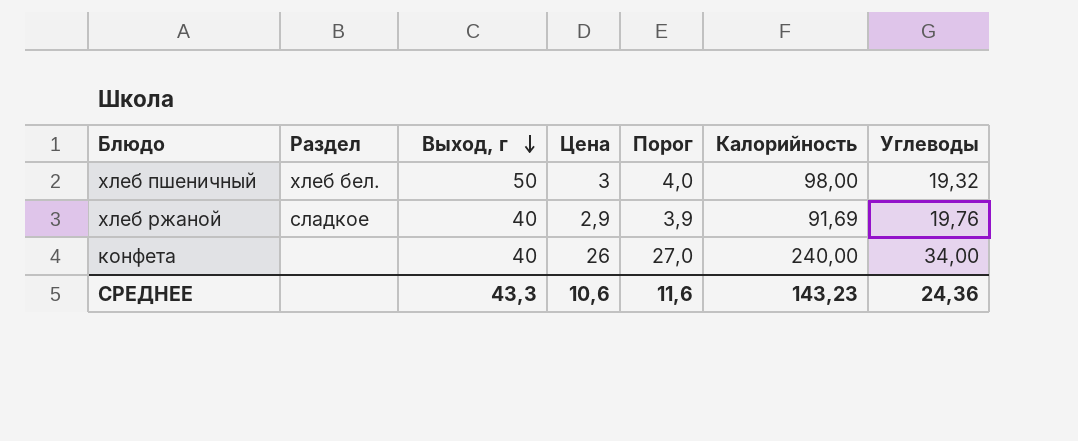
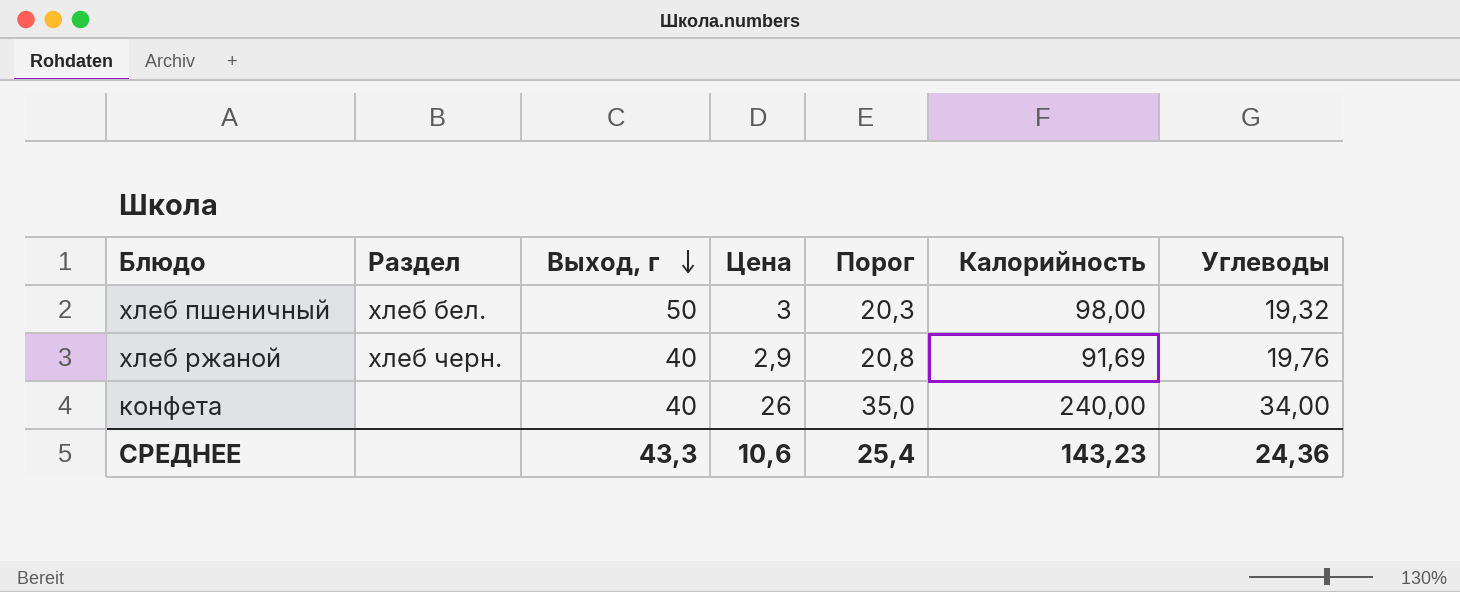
column Порог | formula: [Цена] + 1 -> [Углеводы] + 1
хлеб ржаной | Раздел: сладкое -> хлеб черн.
СРЕДНЕЕ | Порог: 11,6 -> 25,4

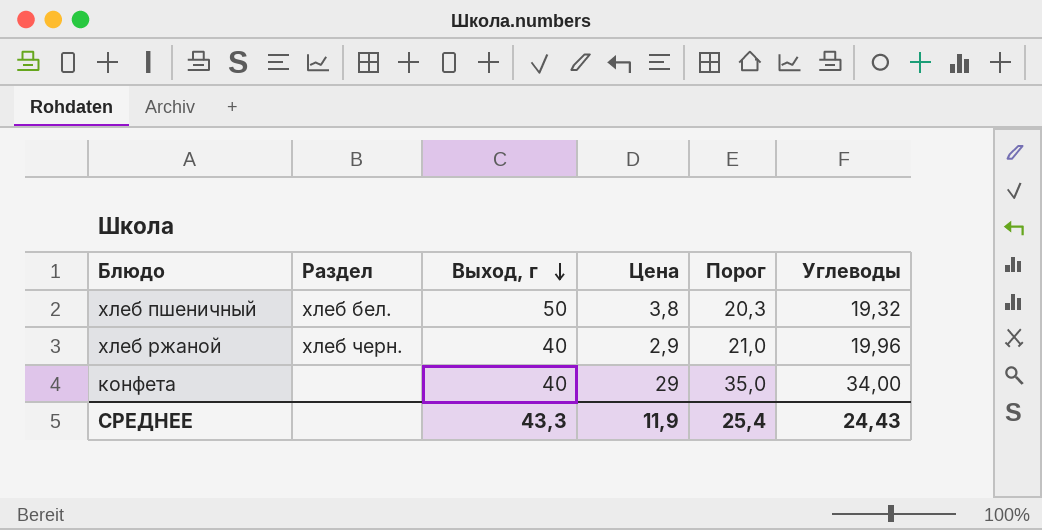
column Калорийность | position: 6 -> none
хлеб пшеничный | Цена: 3 -> 3,8
хлеб ржаной | Порог: 20,8 -> 21,0
хлеб ржаной | Углеводы: 19,76 -> 19,96
конфета | Цена: 26 -> 29
СРЕДНЕЕ | Цена: 10,6 -> 11,9
СРЕДНЕЕ | Углеводы: 24,36 -> 24,43

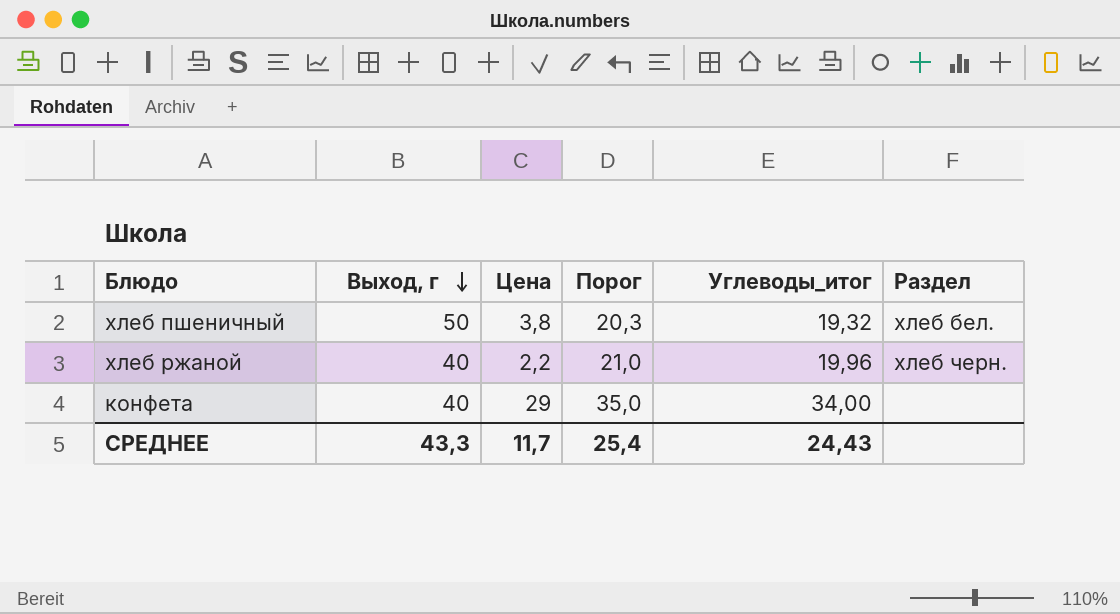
column name: Углеводы -> Углеводы_итог
column Раздел | position: 2 -> 6
хлеб ржаной | Цена: 2,9 -> 2,2
СРЕДНЕЕ | Цена: 11,9 -> 11,7

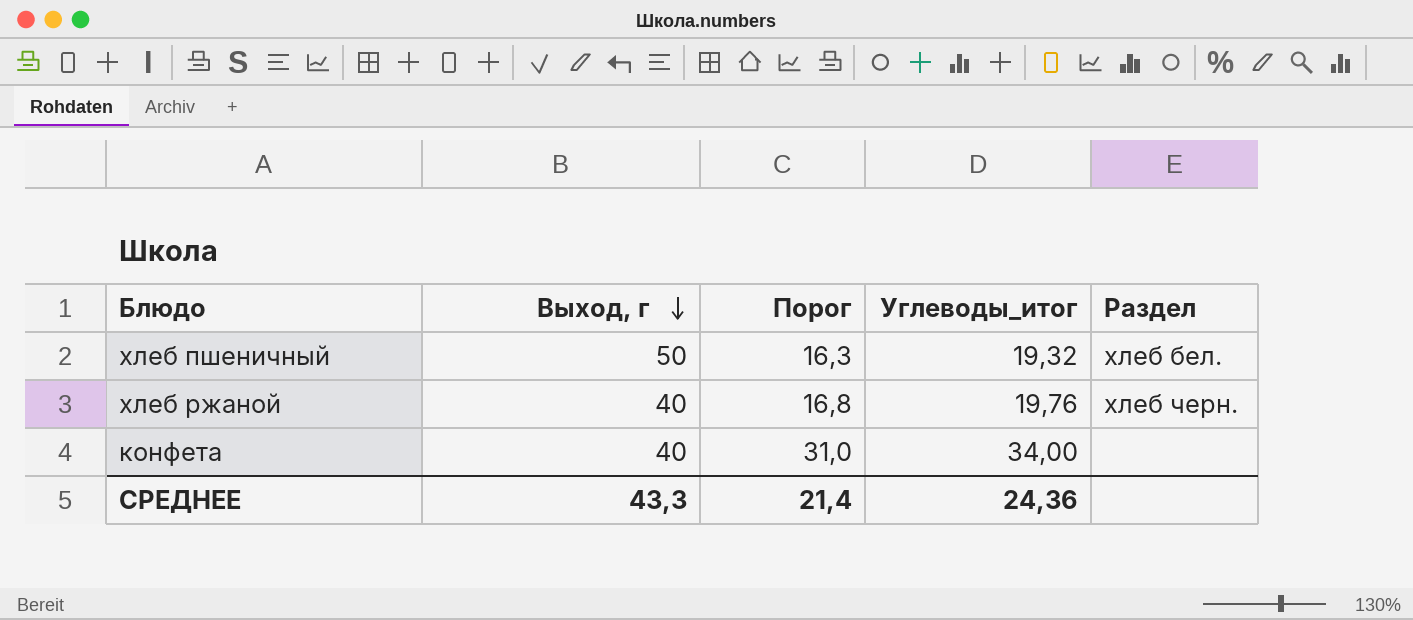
column Цена | position: 3 -> none
column Порог | formula: [Углеводы_итог] + 1 -> [Углеводы_итог] - 3
хлеб ржаной | Углеводы_итог: 19,96 -> 19,76
СРЕДНЕЕ | Порог: 25,4 -> 21,4
СРЕДНЕЕ | Углеводы_итог: 24,43 -> 24,36

